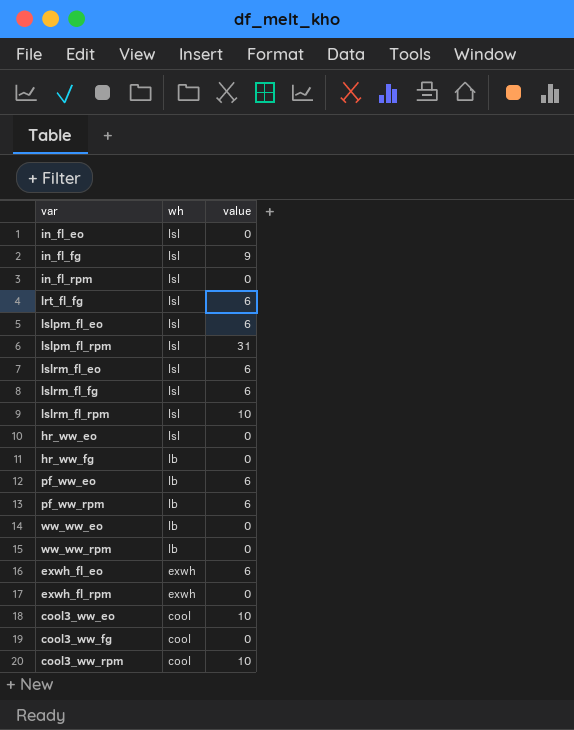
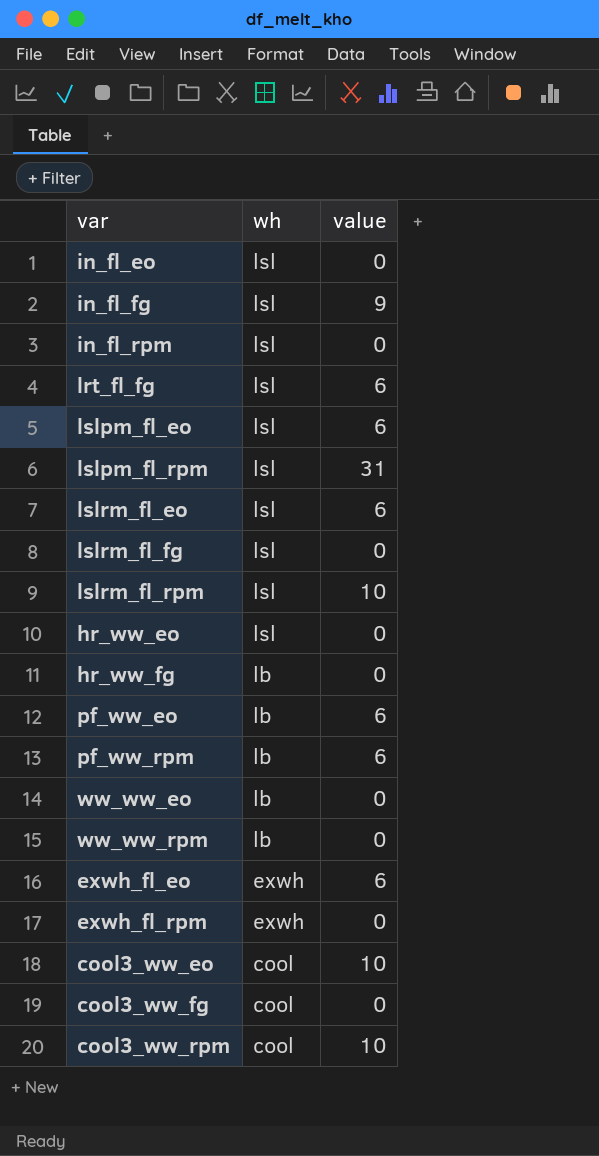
lslrm_fl_fg | value: 6 -> 0

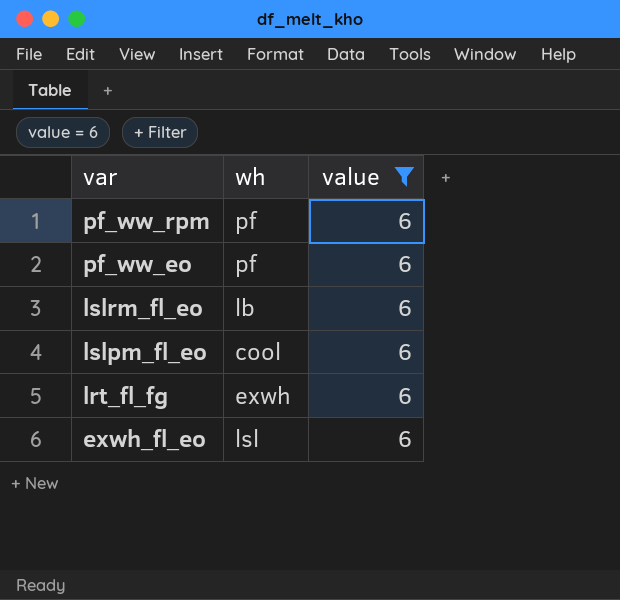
filter: none -> value = 6
row order: wh descending -> var descending
pf_ww_rpm | wh: lb -> pf
pf_ww_eo | wh: lb -> pf
lslrm_fl_eo | wh: lsl -> lb
lslpm_fl_eo | wh: lsl -> cool
lrt_fl_fg | wh: lsl -> exwh
exwh_fl_eo | wh: exwh -> lsl

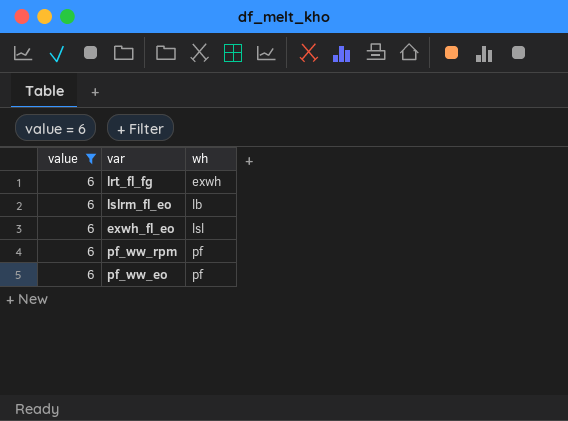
row order: var descending -> wh ascending
column value | position: 3 -> 1
row lslpm_fl_eo: cool | 6 -> none

